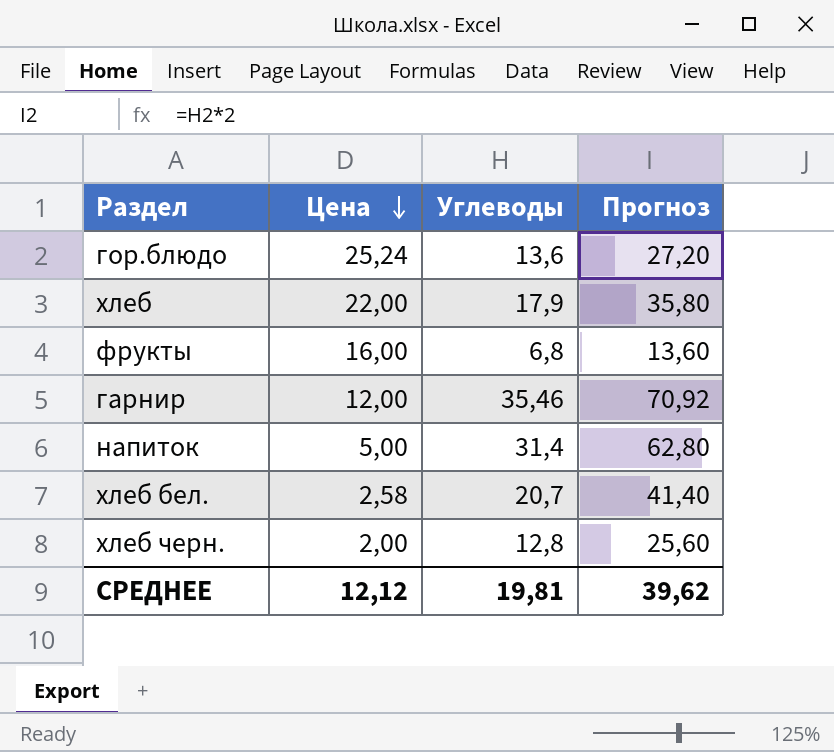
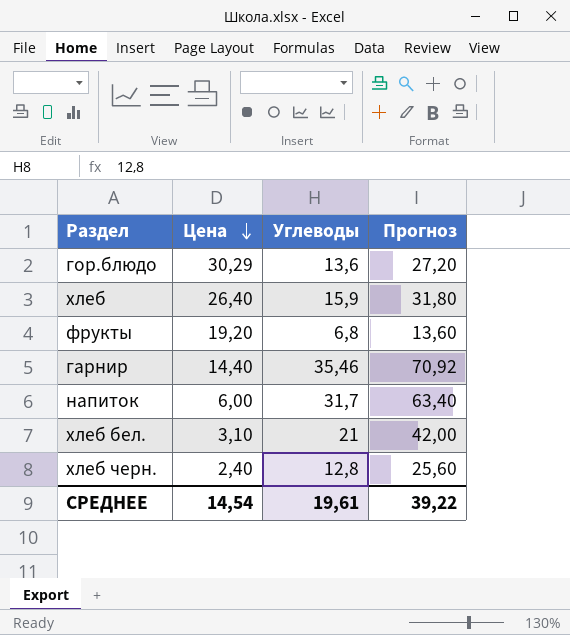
гор.блюдо | Цена: 25,24 -> 30,29
хлеб | Цена: 22,00 -> 26,40
хлеб | Углеводы: 17,9 -> 15,9
хлеб | Прогноз: 35,80 -> 31,80
фрукты | Цена: 16,00 -> 19,20
гарнир | Цена: 12,00 -> 14,40
напиток | Цена: 5,00 -> 6,00
напиток | Углеводы: 31,4 -> 31,7
напиток | Прогноз: 62,80 -> 63,40
хлеб бел. | Цена: 2,58 -> 3,10
хлеб бел. | Углеводы: 20,7 -> 21
хлеб бел. | Прогноз: 41,40 -> 42,00
хлеб черн. | Цена: 2,00 -> 2,40
СРЕДНЕЕ | Цена: 12,12 -> 14,54
СРЕДНЕЕ | Углеводы: 19,81 -> 19,61
СРЕДНЕЕ | Прогноз: 39,62 -> 39,22

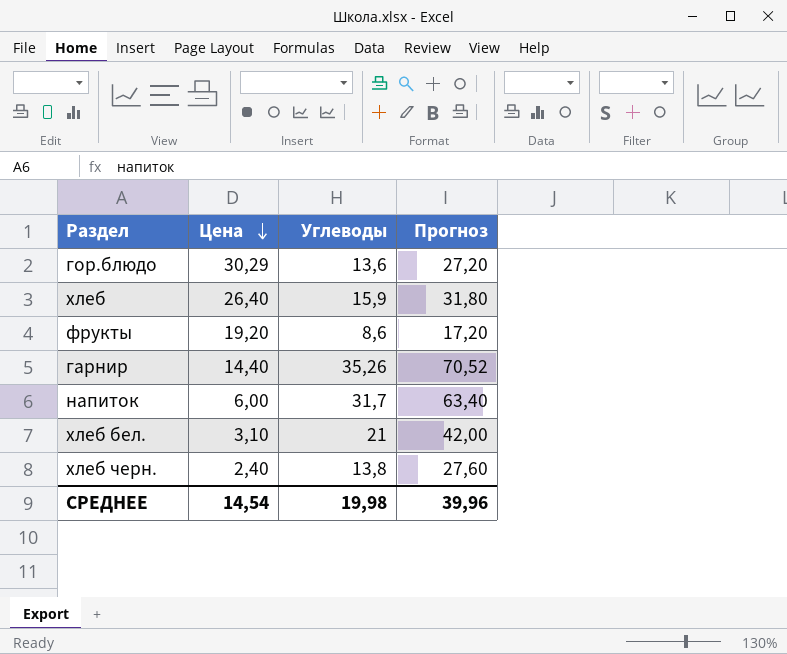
фрукты | Углеводы: 6,8 -> 8,6
фрукты | Прогноз: 13,60 -> 17,20
гарнир | Углеводы: 35,46 -> 35,26
гарнир | Прогноз: 70,92 -> 70,52
хлеб черн. | Углеводы: 12,8 -> 13,8
хлеб черн. | Прогноз: 25,60 -> 27,60
СРЕДНЕЕ | Углеводы: 19,61 -> 19,98
СРЕДНЕЕ | Прогноз: 39,22 -> 39,96

